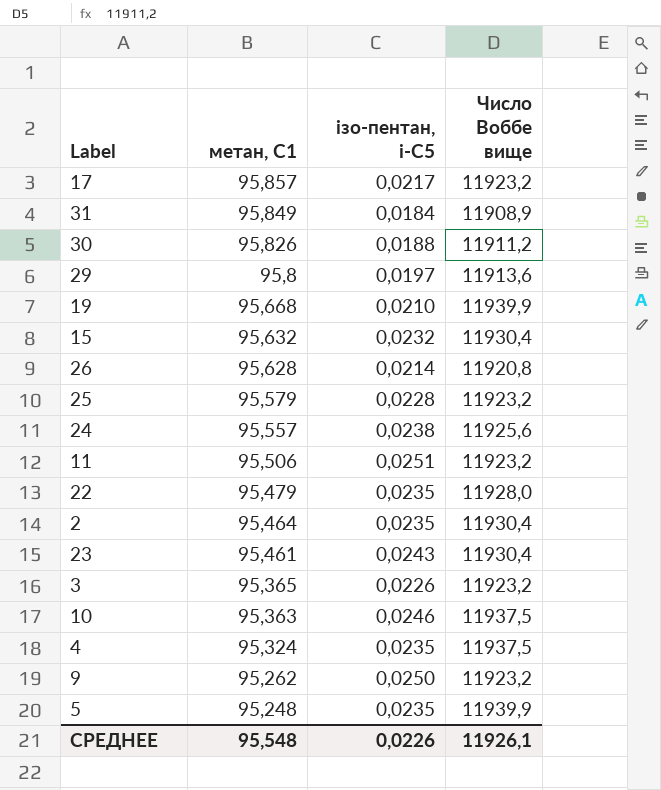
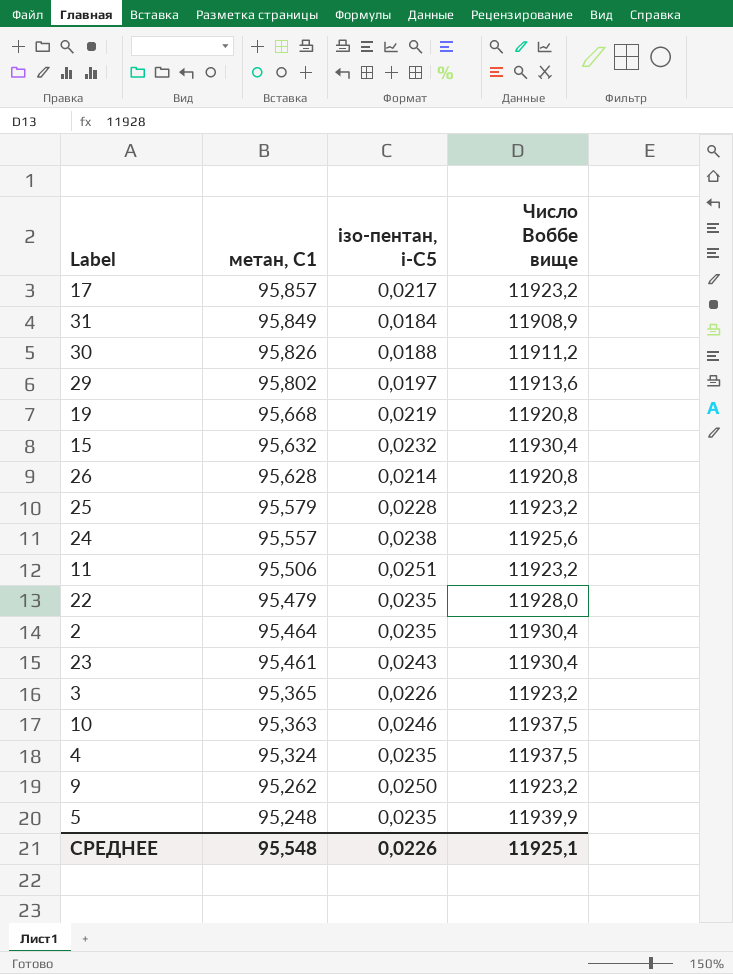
29 | метан, С1: 95,8 -> 95,802
19 | ізо-пентан, і-С5: 0,0210 -> 0,0219
19 | Число Воббе вище: 11939,9 -> 11920,8
СРЕДНЕЕ | Число Воббе вище: 11926,1 -> 11925,1

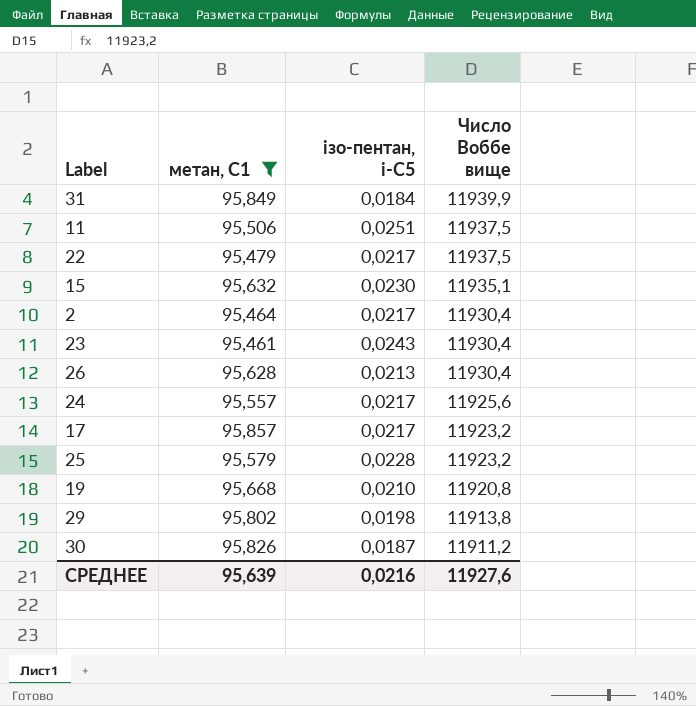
filter: none -> метан, С1 >= 95,461
row order: метан, С1 descending -> Число Воббе вище descending
31 | Число Воббе вище: 11908,9 -> 11939,9
11 | Число Воббе вище: 11923,2 -> 11937,5
22 | ізо-пентан, і-С5: 0,0235 -> 0,0217
22 | Число Воббе вище: 11928,0 -> 11937,5
15 | ізо-пентан, і-С5: 0,0232 -> 0,0230
15 | Число Воббе вище: 11930,4 -> 11935,1
2 | ізо-пентан, і-С5: 0,0235 -> 0,0217
26 | ізо-пентан, і-С5: 0,0214 -> 0,0213
26 | Число Воббе вище: 11920,8 -> 11930,4
24 | ізо-пентан, і-С5: 0,0238 -> 0,0217
19 | ізо-пентан, і-С5: 0,0219 -> 0,0210
29 | ізо-пентан, і-С5: 0,0197 -> 0,0198
29 | Число Воббе вище: 11913,6 -> 11913,8
30 | ізо-пентан, і-С5: 0,0188 -> 0,0187
СРЕДНЕЕ | метан, С1: 95,548 -> 95,639
СРЕДНЕЕ | ізо-пентан, і-С5: 0,0226 -> 0,0216
СРЕДНЕЕ | Число Воббе вище: 11925,1 -> 11927,6

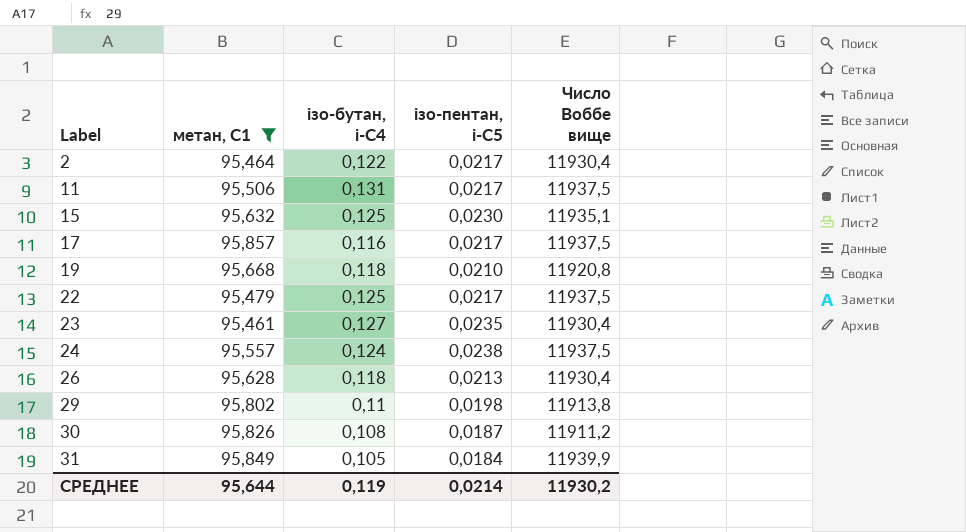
row order: Число Воббе вище descending -> Label ascending
column ізо-бутан, і-С4 | position: none -> 3
row 25: 95,579 | 0,0228 | 11923,2 -> none
11 | ізо-пентан, і-С5: 0,0251 -> 0,0217
17 | Число Воббе вище: 11923,2 -> 11937,5
23 | ізо-пентан, і-С5: 0,0243 -> 0,0235
24 | ізо-пентан, і-С5: 0,0217 -> 0,0238
24 | Число Воббе вище: 11925,6 -> 11937,5
СРЕДНЕЕ | метан, С1: 95,639 -> 95,644
СРЕДНЕЕ | ізо-пентан, і-С5: 0,0216 -> 0,0214
СРЕДНЕЕ | Число Воббе вище: 11927,6 -> 11930,2

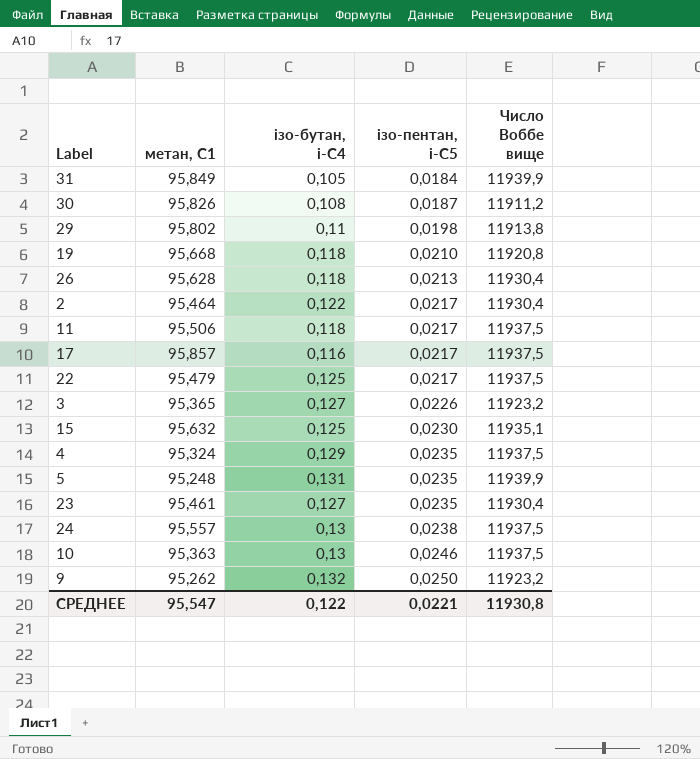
filter: метан, С1 >= 95,461 -> none
row order: Label ascending -> ізо-пентан, і-С5 ascending
11 | ізо-бутан, і-С4: 0,131 -> 0,118
24 | ізо-бутан, і-С4: 0,124 -> 0,13
СРЕДНЕЕ | метан, С1: 95,644 -> 95,547
СРЕДНЕЕ | ізо-бутан, і-С4: 0,119 -> 0,122
СРЕДНЕЕ | ізо-пентан, і-С5: 0,0214 -> 0,0221
СРЕДНЕЕ | Число Воббе вище: 11930,2 -> 11930,8

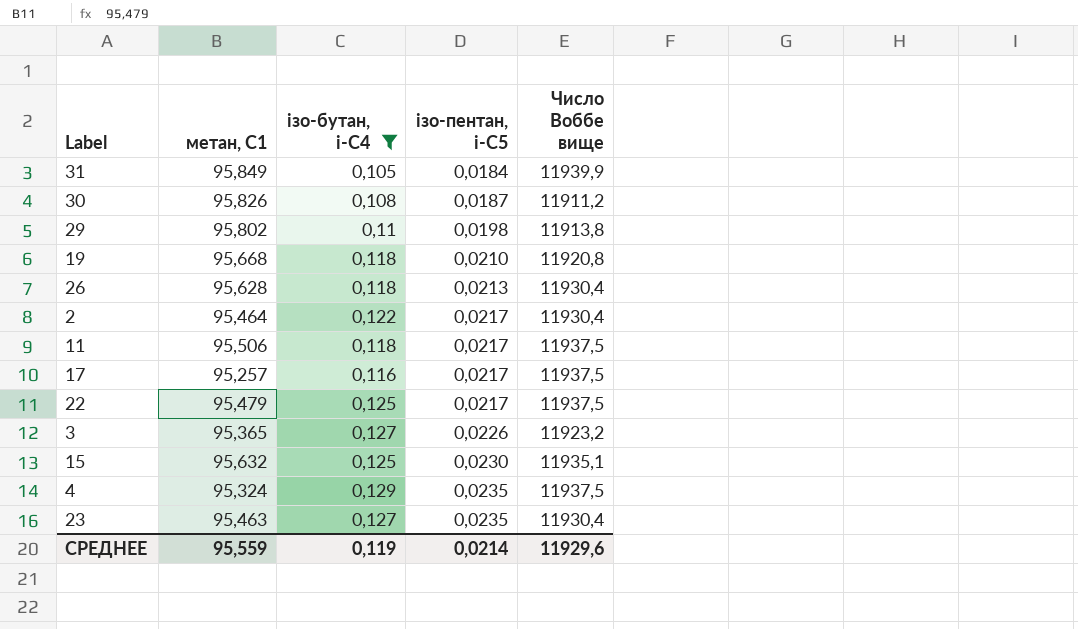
filter: none -> ізо-бутан, і-С4 <= 0,129
17 | метан, С1: 95,857 -> 95,257
23 | метан, С1: 95,461 -> 95,463
СРЕДНЕЕ | метан, С1: 95,547 -> 95,559
СРЕДНЕЕ | ізо-бутан, і-С4: 0,122 -> 0,119
СРЕДНЕЕ | ізо-пентан, і-С5: 0,0221 -> 0,0214
СРЕДНЕЕ | Число Воббе вище: 11930,8 -> 11929,6

